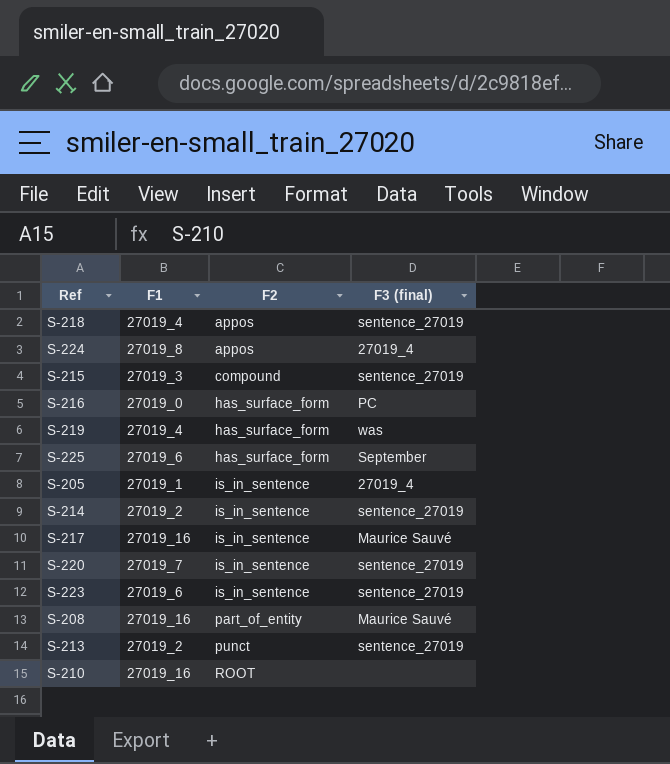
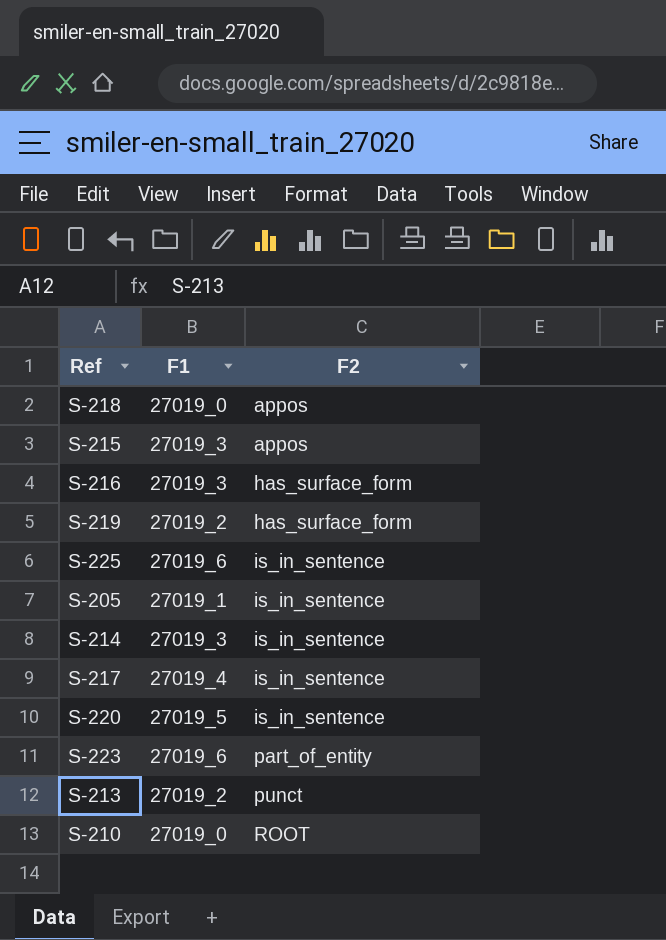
column F3 (final) | position: 4 -> none
row S-224: 27019_8 | appos | 27019_4 -> none
row S-208: 27019_16 | part_of_entity | Maurice Sauvé -> none
S-218 | F1: 27019_4 -> 27019_0
S-215 | F2: compound -> appos
S-216 | F1: 27019_0 -> 27019_3
S-219 | F1: 27019_4 -> 27019_2
S-225 | F2: has_surface_form -> is_in_sentence
S-214 | F1: 27019_2 -> 27019_3
S-217 | F1: 27019_16 -> 27019_4
S-220 | F1: 27019_7 -> 27019_5
S-223 | F2: is_in_sentence -> part_of_entity
S-210 | F1: 27019_16 -> 27019_0

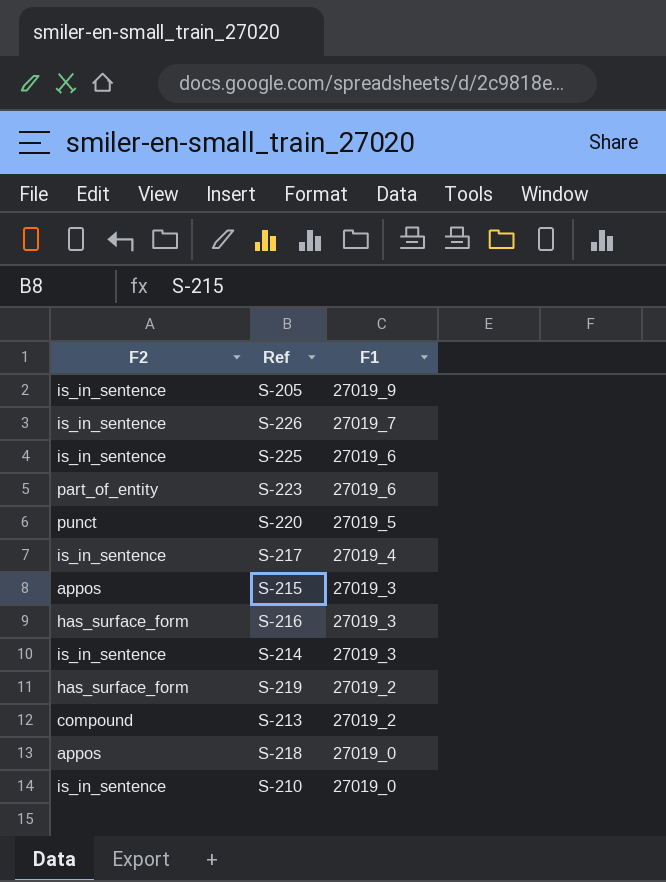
row order: F2 ascending -> F1 descending
column F2 | position: 3 -> 1
S-205 | F1: 27019_1 -> 27019_9
row S-226: none -> is_in_sentence | 27019_7
S-220 | F2: is_in_sentence -> punct
S-213 | F2: punct -> compound
S-210 | F2: ROOT -> is_in_sentence

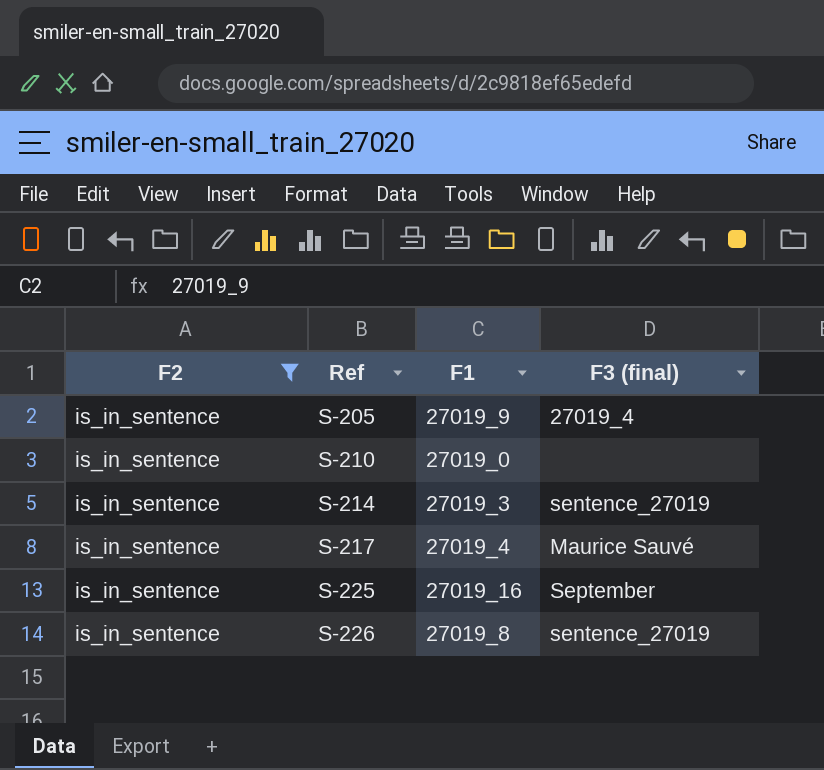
filter: none -> F2 = is_in_sentence
row order: F1 descending -> Ref ascending
column F3 (final) | position: none -> 4
S-225 | F1: 27019_6 -> 27019_16
S-226 | F1: 27019_7 -> 27019_8

